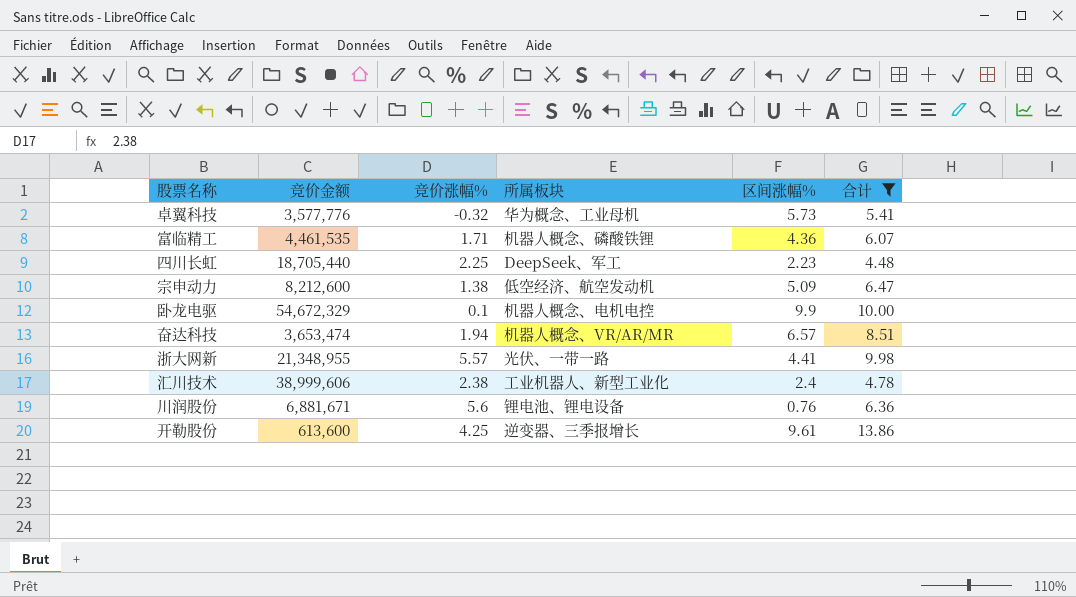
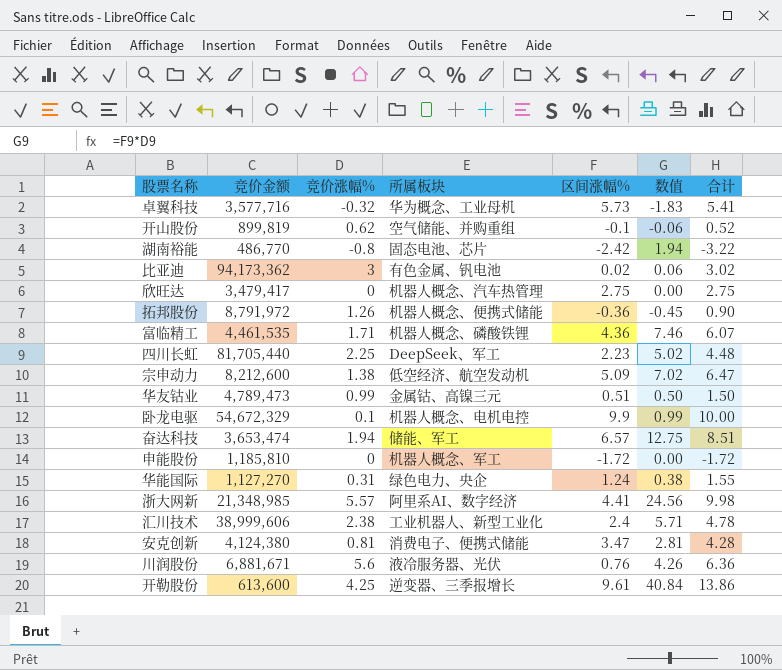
filter: 合计 >= 4.48 -> none
column 数值 | formula: none -> [竞价涨幅%] * [区间涨幅%]
卓翼科技 | 竞价金额: 3,577,776 -> 3,577,716
四川长虹 | 竞价金额: 18,705,440 -> 81,705,440
奋达科技 | 所属板块: 机器人概念、VR/AR/MR -> 储能、军工
浙大网新 | 竞价金额: 21,348,955 -> 21,348,985
浙大网新 | 所属板块: 光伏、一带一路 -> 阿里系AI、数字经济
川润股份 | 所属板块: 锂电池、锂电设备 -> 液冷服务器、光伏

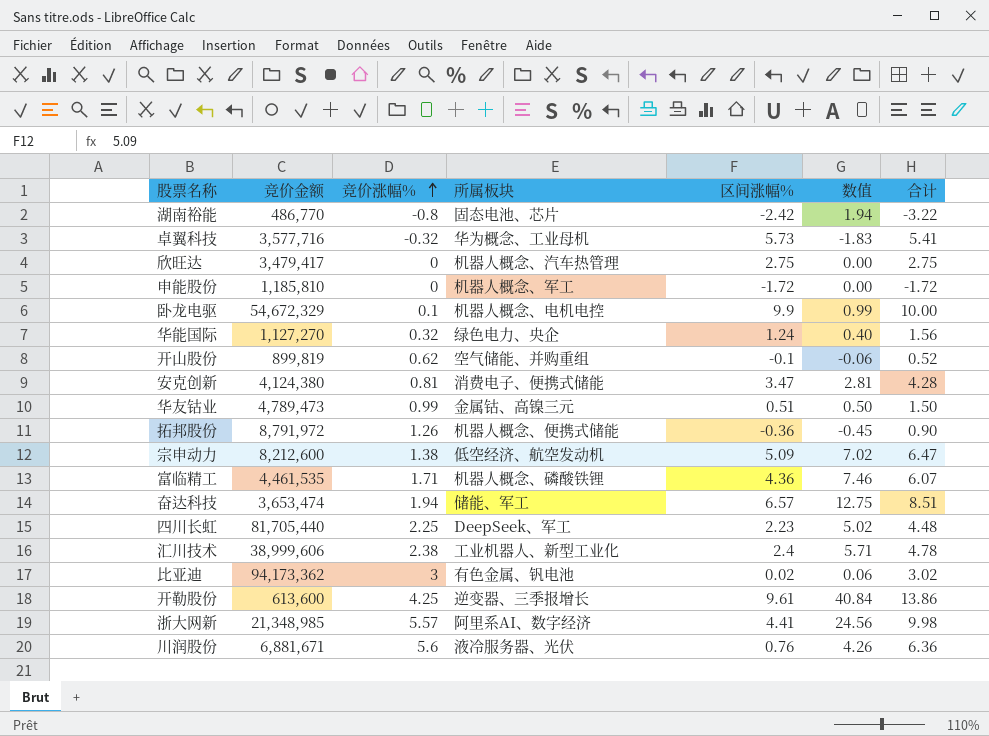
row order: none -> 竞价涨幅% ascending
华能国际 | 竞价涨幅%: 0.31 -> 0.32
华能国际 | 数值: 0.38 -> 0.40
华能国际 | 合计: 1.55 -> 1.56

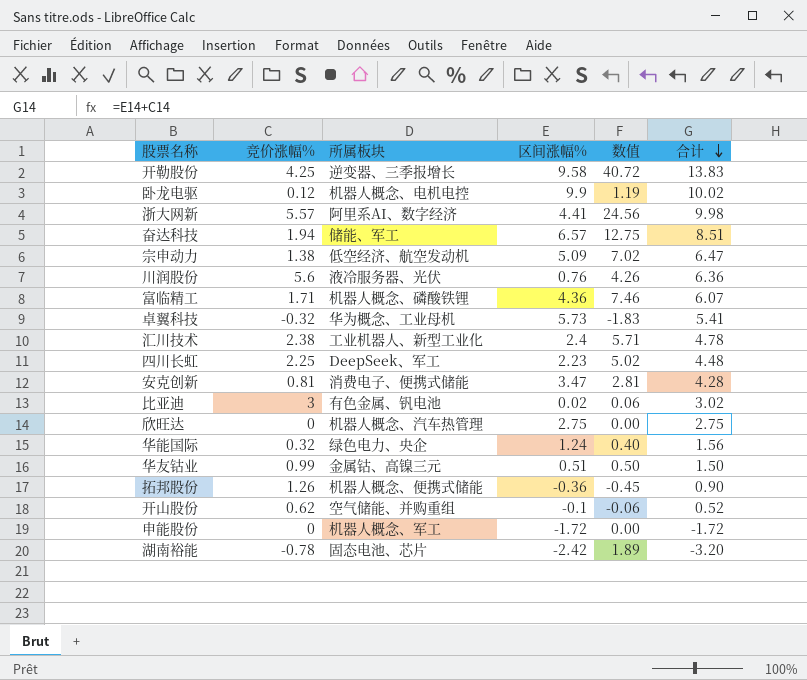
row order: 竞价涨幅% ascending -> 合计 descending
column 竞价金额 | position: 2 -> none
开勒股份 | 区间涨幅%: 9.61 -> 9.58
开勒股份 | 数值: 40.84 -> 40.72
开勒股份 | 合计: 13.86 -> 13.83
卧龙电驱 | 竞价涨幅%: 0.1 -> 0.12
卧龙电驱 | 数值: 0.99 -> 1.19
卧龙电驱 | 合计: 10.00 -> 10.02
湖南裕能 | 竞价涨幅%: -0.8 -> -0.78
湖南裕能 | 数值: 1.94 -> 1.89
湖南裕能 | 合计: -3.22 -> -3.20

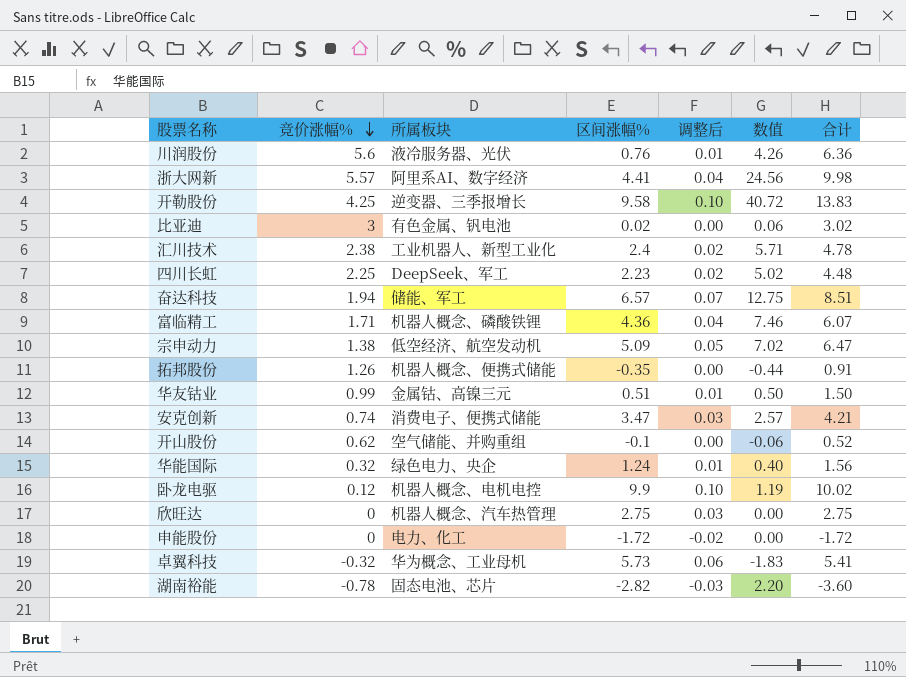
row order: 合计 descending -> 竞价涨幅% descending
column 调整后 | formula: none -> [区间涨幅%] * 0.01
拓邦股份 | 区间涨幅%: -0.36 -> -0.35
拓邦股份 | 数值: -0.45 -> -0.44
拓邦股份 | 合计: 0.90 -> 0.91
安克创新 | 竞价涨幅%: 0.81 -> 0.74
安克创新 | 数值: 2.81 -> 2.57
安克创新 | 合计: 4.28 -> 4.21
申能股份 | 所属板块: 机器人概念、军工 -> 电力、化工
湖南裕能 | 区间涨幅%: -2.42 -> -2.82
湖南裕能 | 数值: 1.89 -> 2.20
湖南裕能 | 合计: -3.20 -> -3.60

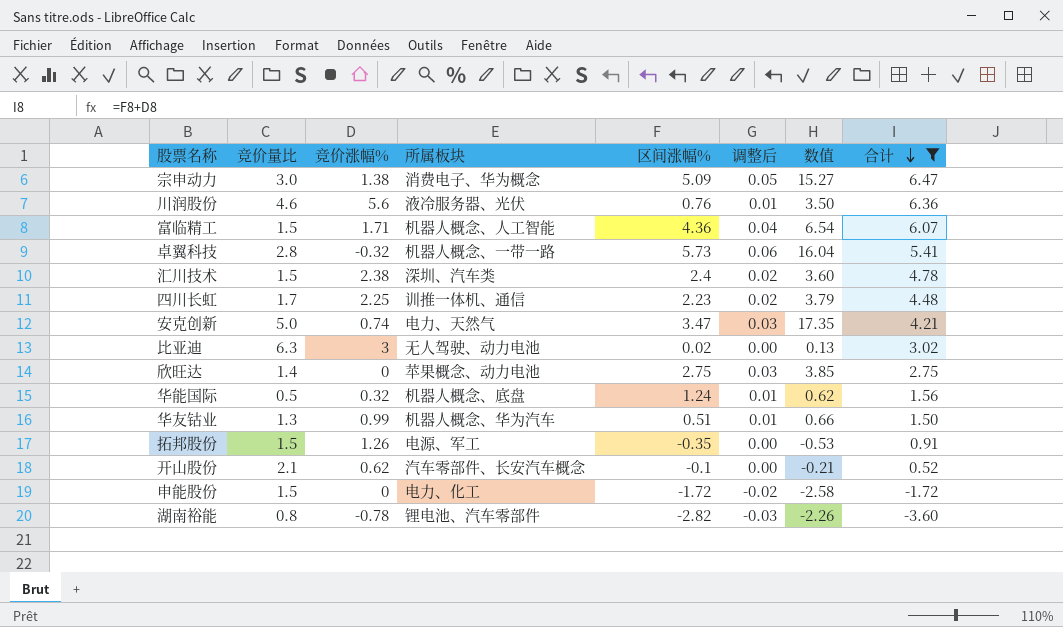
filter: none -> 合计 <= 6.47
row order: 竞价涨幅% descending -> 合计 descending
column 竞价量比 | position: none -> 2
column 数值 | formula: [竞价涨幅%] * [区间涨幅%] -> [竞价量比] * [区间涨幅%]
宗申动力 | 所属板块: 低空经济、航空发动机 -> 消费电子、华为概念
富临精工 | 所属板块: 机器人概念、磷酸铁锂 -> 机器人概念、人工智能
卓翼科技 | 所属板块: 华为概念、工业母机 -> 机器人概念、一带一路
汇川技术 | 所属板块: 工业机器人、新型工业化 -> 深圳、汽车类
四川长虹 | 所属板块: DeepSeek、军工 -> 训推一体机、通信
安克创新 | 所属板块: 消费电子、便携式储能 -> 电力、天然气
比亚迪 | 所属板块: 有色金属、钒电池 -> 无人驾驶、动力电池
欣旺达 | 所属板块: 机器人概念、汽车热管理 -> 苹果概念、动力电池
华能国际 | 所属板块: 绿色电力、央企 -> 机器人概念、底盘
华友钴业 | 所属板块: 金属钴、高镍三元 -> 机器人概念、华为汽车
拓邦股份 | 所属板块: 机器人概念、便携式储能 -> 电源、军工
开山股份 | 所属板块: 空气储能、并购重组 -> 汽车零部件、长安汽车概念
湖南裕能 | 所属板块: 固态电池、芯片 -> 锂电池、汽车零部件

